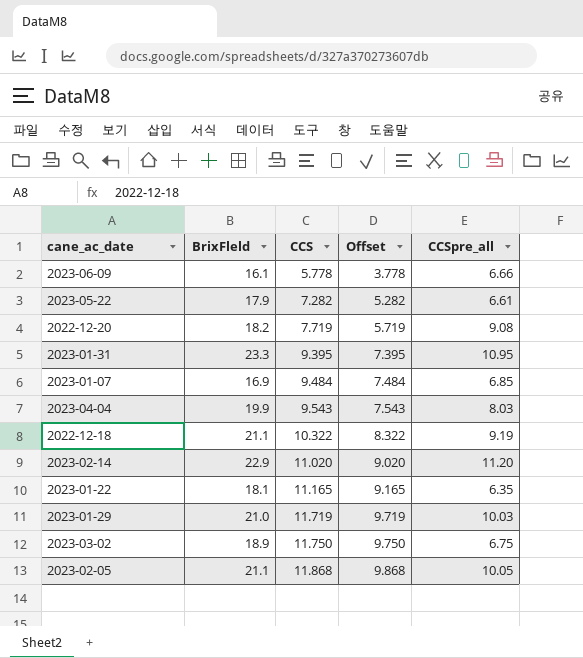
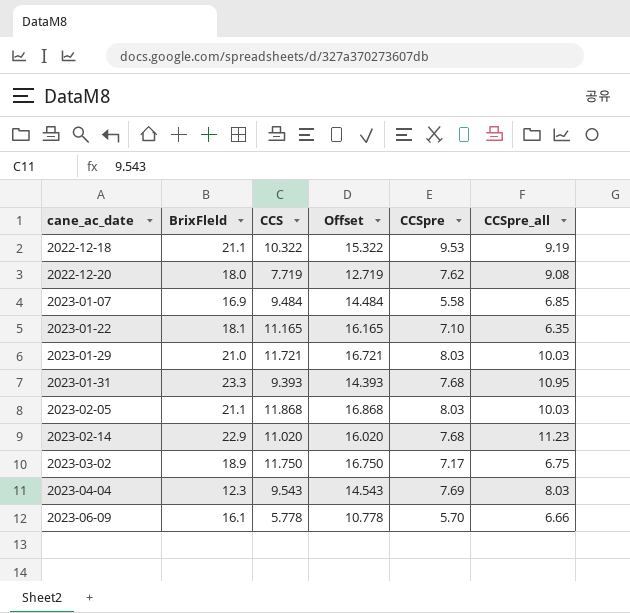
row order: CCS ascending -> cane_ac_date ascending
column Offset | formula: [CCS] - 2 -> [CCS] + 5
column CCSpre | position: none -> 5
row 2023-05-22: 17.9 | 7.282 | 5.282 | 6.61 -> none
2022-12-20 | BrixFleld: 18.2 -> 18.0
2023-01-29 | CCS: 11.719 -> 11.721
2023-01-31 | CCS: 9.395 -> 9.393
2023-02-05 | CCSpre_all: 10.05 -> 10.03
2023-02-14 | CCSpre_all: 11.20 -> 11.23
2023-04-04 | BrixFleld: 19.9 -> 12.3

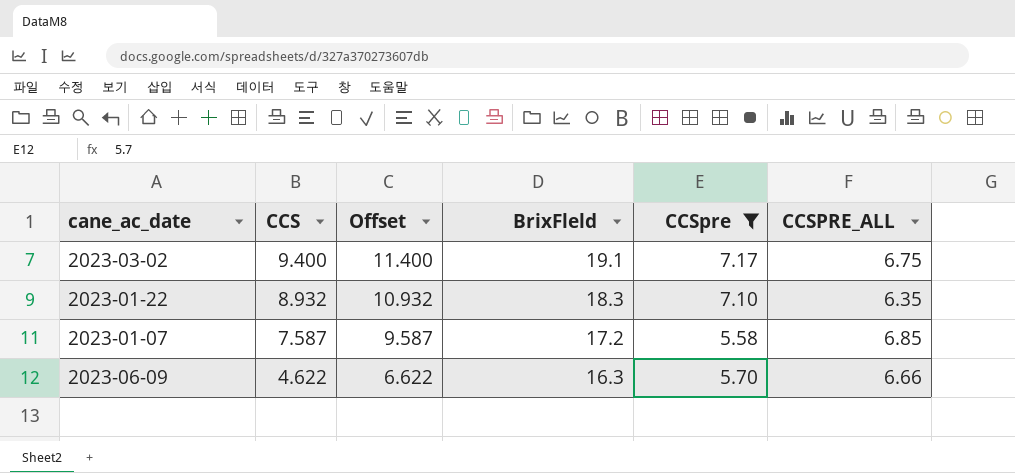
filter: none -> CCSpre <= 7.17
row order: cane_ac_date ascending -> CCS descending
column Offset | formula: [CCS] + 5 -> [CCS] + 2
column BrixFleld | position: 2 -> 4
column name: CCSpre_all -> CCSPRE_ALL
2023-03-02 | CCS: 11.750 -> 9.400
2023-03-02 | BrixFleld: 18.9 -> 19.1
2023-01-22 | CCS: 11.165 -> 8.932
2023-01-22 | BrixFleld: 18.1 -> 18.3
2023-01-07 | CCS: 9.484 -> 7.587
2023-01-07 | BrixFleld: 16.9 -> 17.2
2023-06-09 | CCS: 5.778 -> 4.622
2023-06-09 | BrixFleld: 16.1 -> 16.3

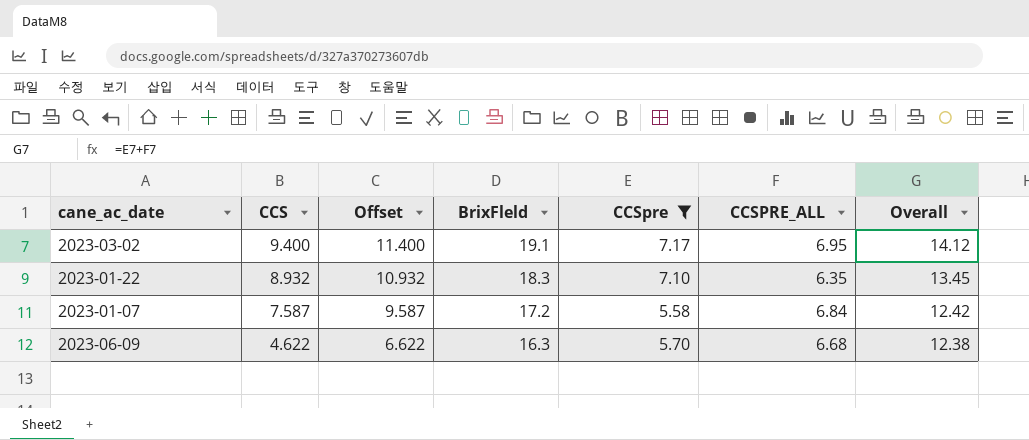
column Overall | formula: none -> [CCSpre] + [CCSPRE_ALL]
2023-03-02 | CCSPRE_ALL: 6.75 -> 6.95
2023-01-07 | CCSPRE_ALL: 6.85 -> 6.84
2023-06-09 | CCSPRE_ALL: 6.66 -> 6.68

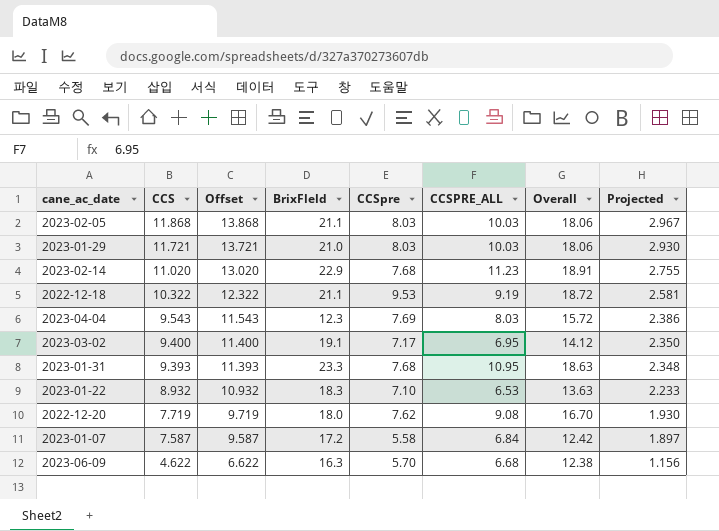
filter: CCSpre <= 7.17 -> none
column Projected | formula: none -> [CCS] * 0.25
2023-01-22 | CCSPRE_ALL: 6.35 -> 6.53
2023-01-22 | Overall: 13.45 -> 13.63

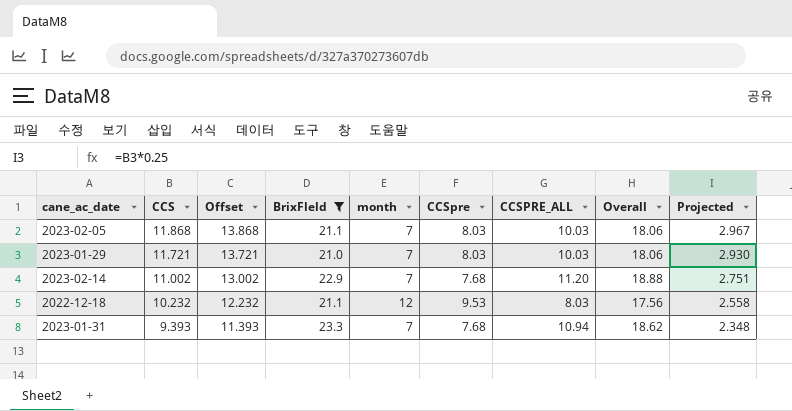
filter: none -> BrixFleld >= 21.0
column month | position: none -> 5
2023-02-14 | CCS: 11.020 -> 11.002
2023-02-14 | Offset: 13.020 -> 13.002
2023-02-14 | CCSPRE_ALL: 11.23 -> 11.20
2023-02-14 | Overall: 18.91 -> 18.88
2023-02-14 | Projected: 2.755 -> 2.751
2022-12-18 | CCS: 10.322 -> 10.232
2022-12-18 | Offset: 12.322 -> 12.232
2022-12-18 | CCSPRE_ALL: 9.19 -> 8.03
2022-12-18 | Overall: 18.72 -> 17.56
2022-12-18 | Projected: 2.581 -> 2.558
2023-01-31 | CCSPRE_ALL: 10.95 -> 10.94
2023-01-31 | Overall: 18.63 -> 18.62

